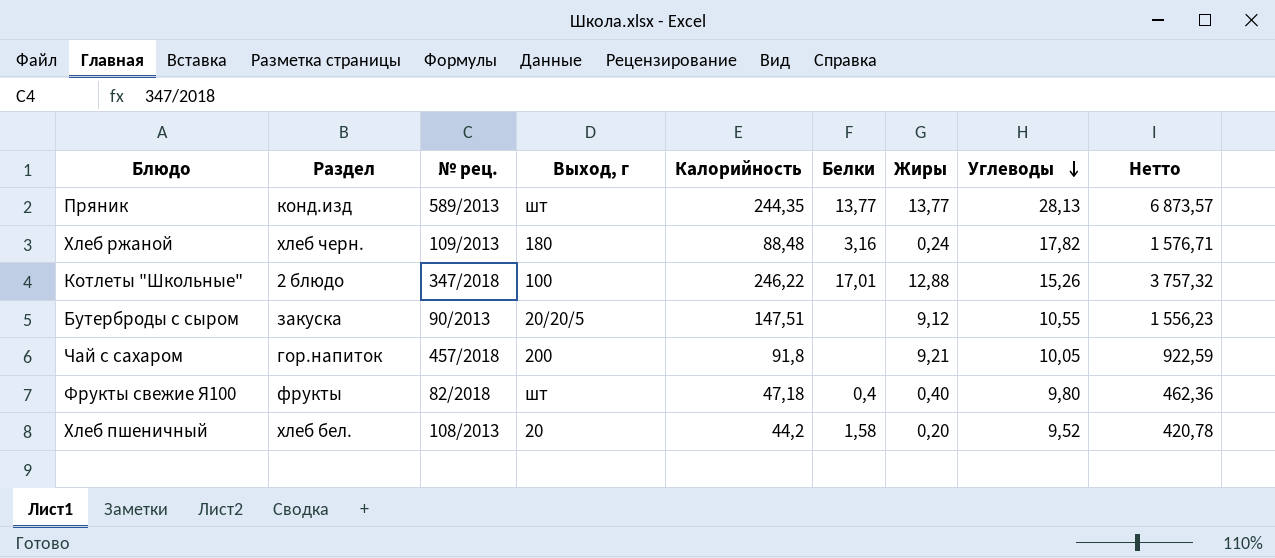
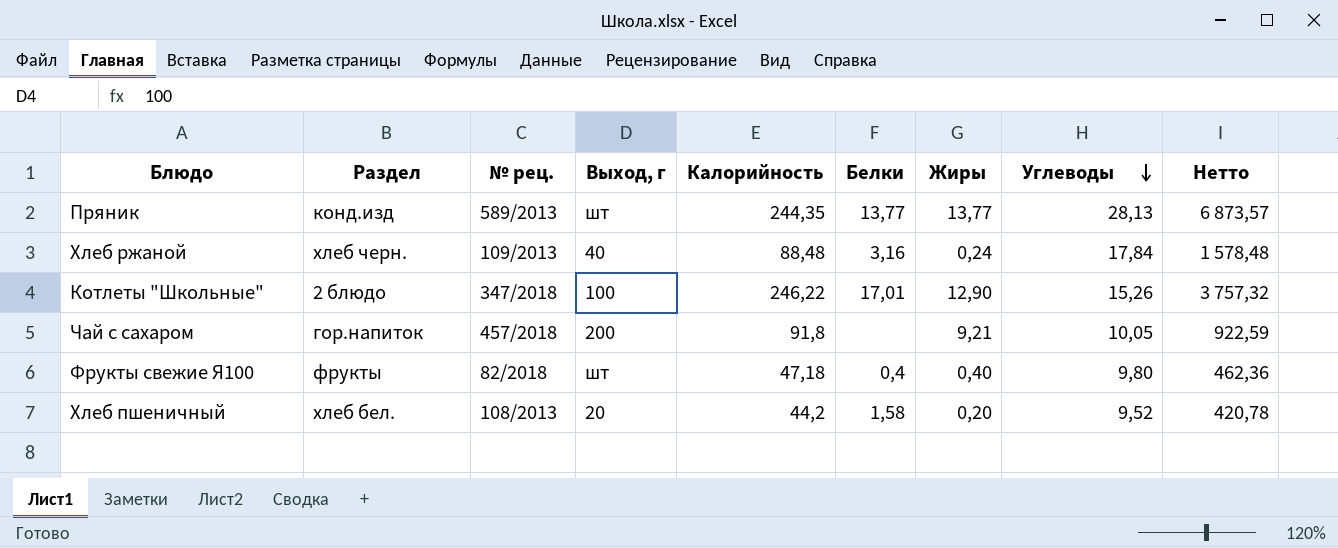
row Бутерброды с сыром: закуска | 90/2013 | 20/20/5 | 147,51 | none | 9,12 | 10,55 | 1 556,23 -> none
Хлеб ржаной | Выход, г: 180 -> 40
Хлеб ржаной | Углеводы: 17,82 -> 17,84
Хлеб ржаной | Нетто: 1 576,71 -> 1 578,48
Котлеты "Школьные" | Жиры: 12,88 -> 12,90

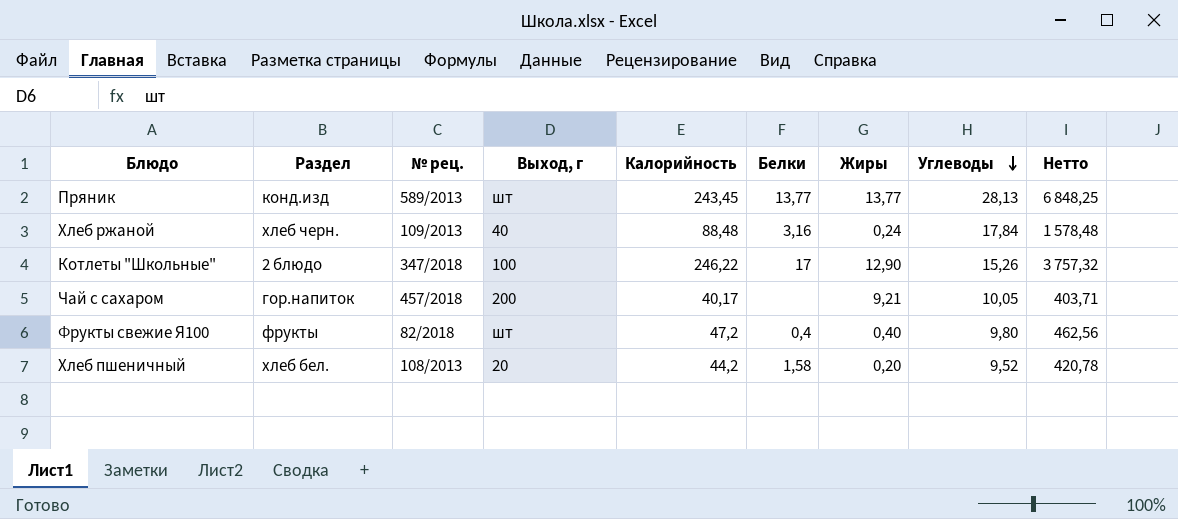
Пряник | Калорийность: 244,35 -> 243,45
Пряник | Нетто: 6 873,57 -> 6 848,25
Котлеты "Школьные" | Белки: 17,01 -> 17
Чай с сахаром | Калорийность: 91,8 -> 40,17
Чай с сахаром | Нетто: 922,59 -> 403,71
Фрукты свежие Я100 | Калорийность: 47,18 -> 47,2
Фрукты свежие Я100 | Нетто: 462,36 -> 462,56

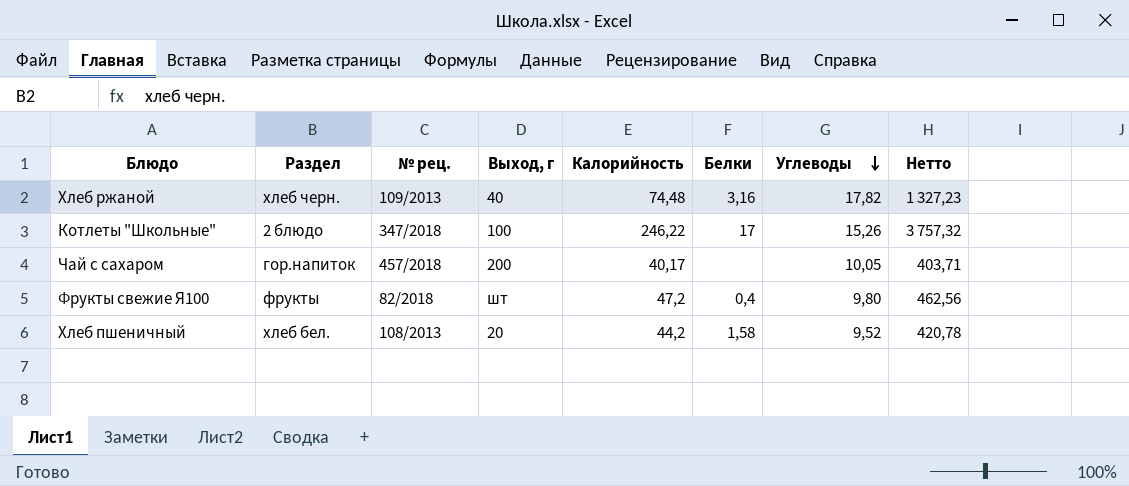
column Жиры | position: 7 -> none
row Пряник: конд.изд | 589/2013 | шт | 243,45 | 13,77 | 13,77 | 28,13 | 6 848,25 -> none
Хлеб ржаной | Калорийность: 88,48 -> 74,48
Хлеб ржаной | Углеводы: 17,84 -> 17,82
Хлеб ржаной | Нетто: 1 578,48 -> 1 327,23

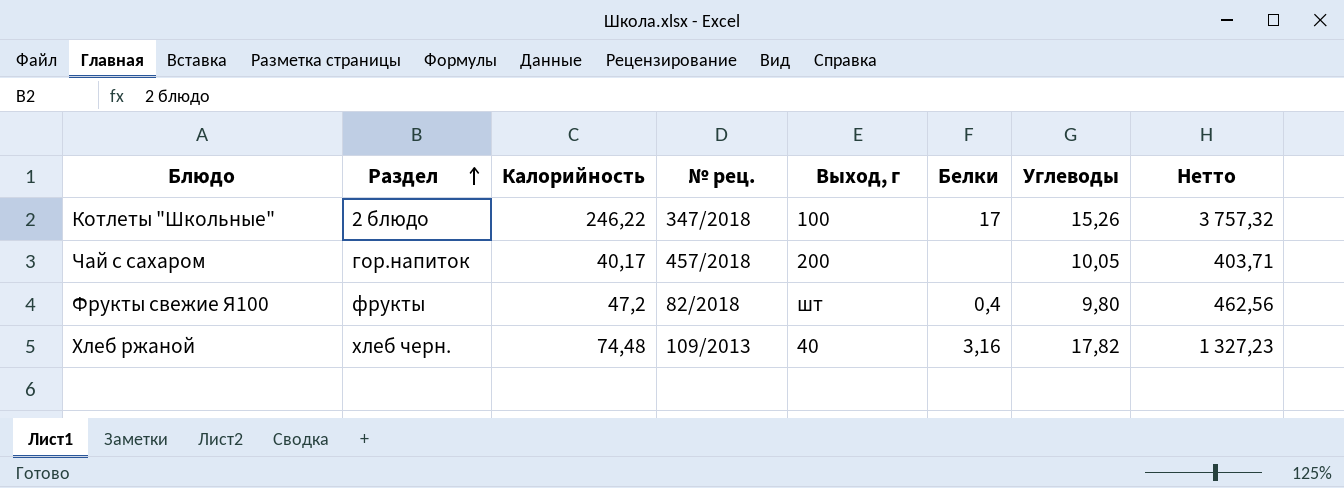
row order: Углеводы descending -> Раздел ascending
column Калорийность | position: 5 -> 3
row Хлеб пшеничный: хлеб бел. | 108/2013 | 20 | 44,2 | 1,58 | 9,52 | 420,78 -> none

